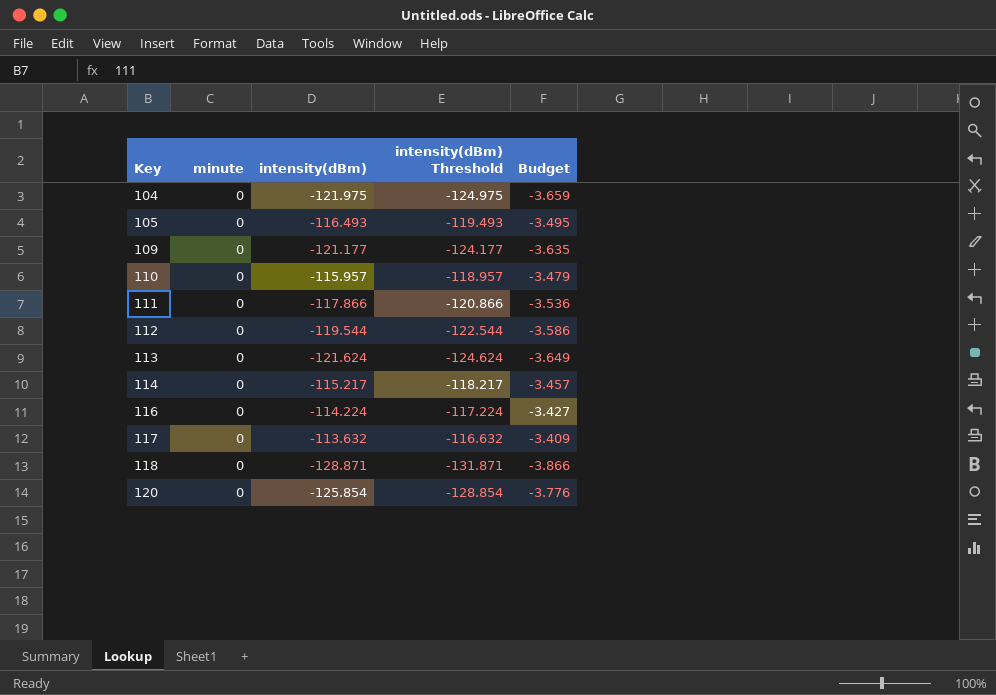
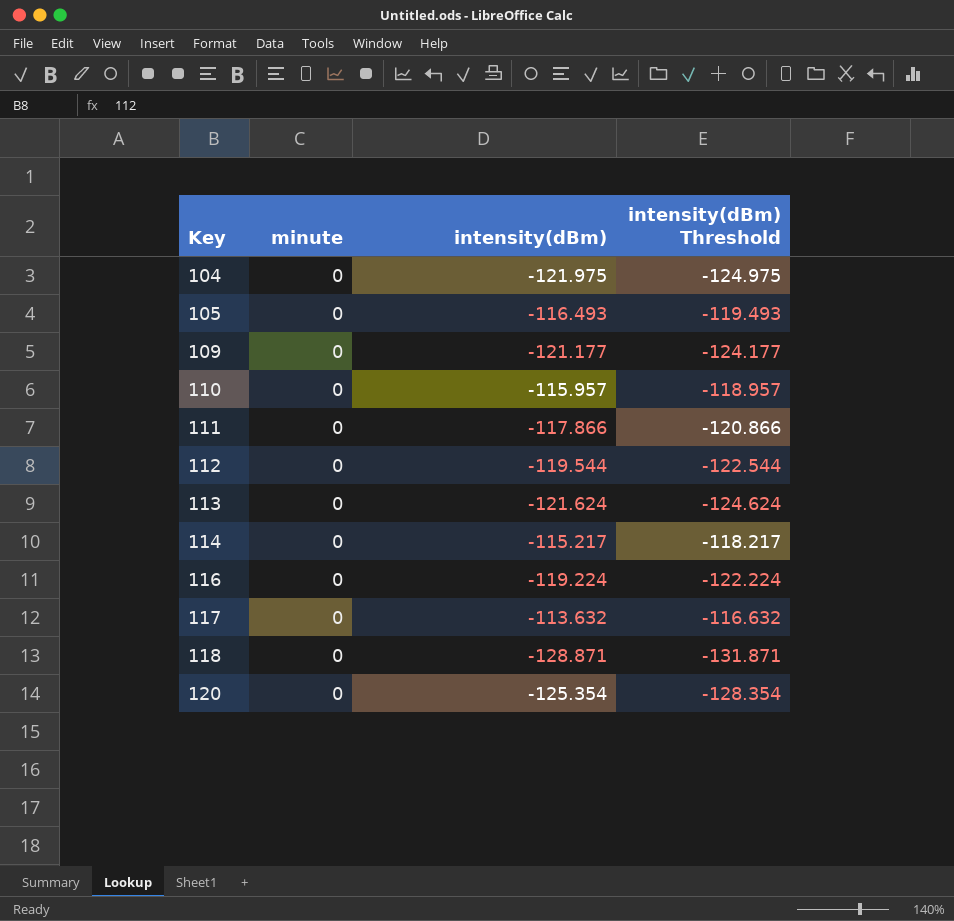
column Budget | formula: [intensity(dBm)] * 0.03 -> none
116 | intensity(dBm): -114.224 -> -119.224
116 | intensity(dBm) Threshold: -117.224 -> -122.224
120 | intensity(dBm): -125.854 -> -125.354
120 | intensity(dBm) Threshold: -128.854 -> -128.354

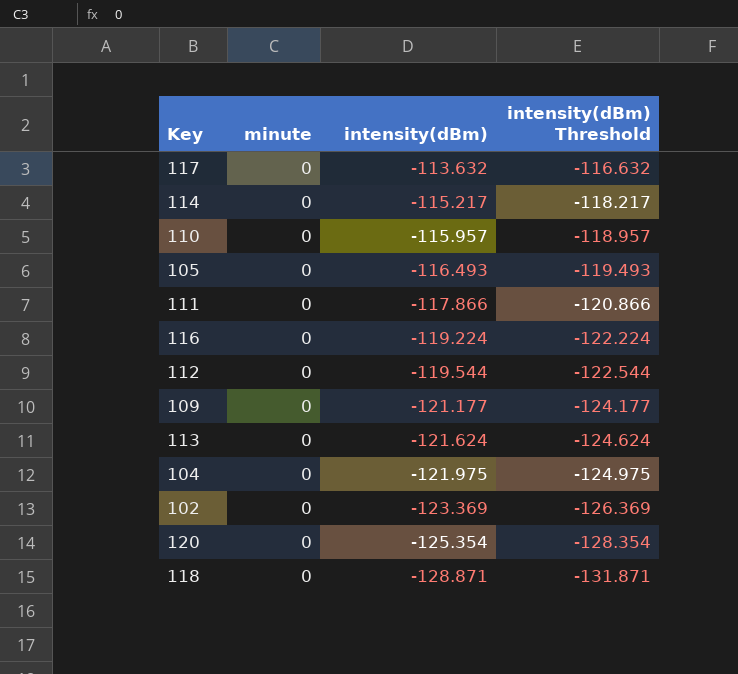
row order: Key ascending -> intensity(dBm) descending
row 102: none -> 0 | -123.369 | -126.369

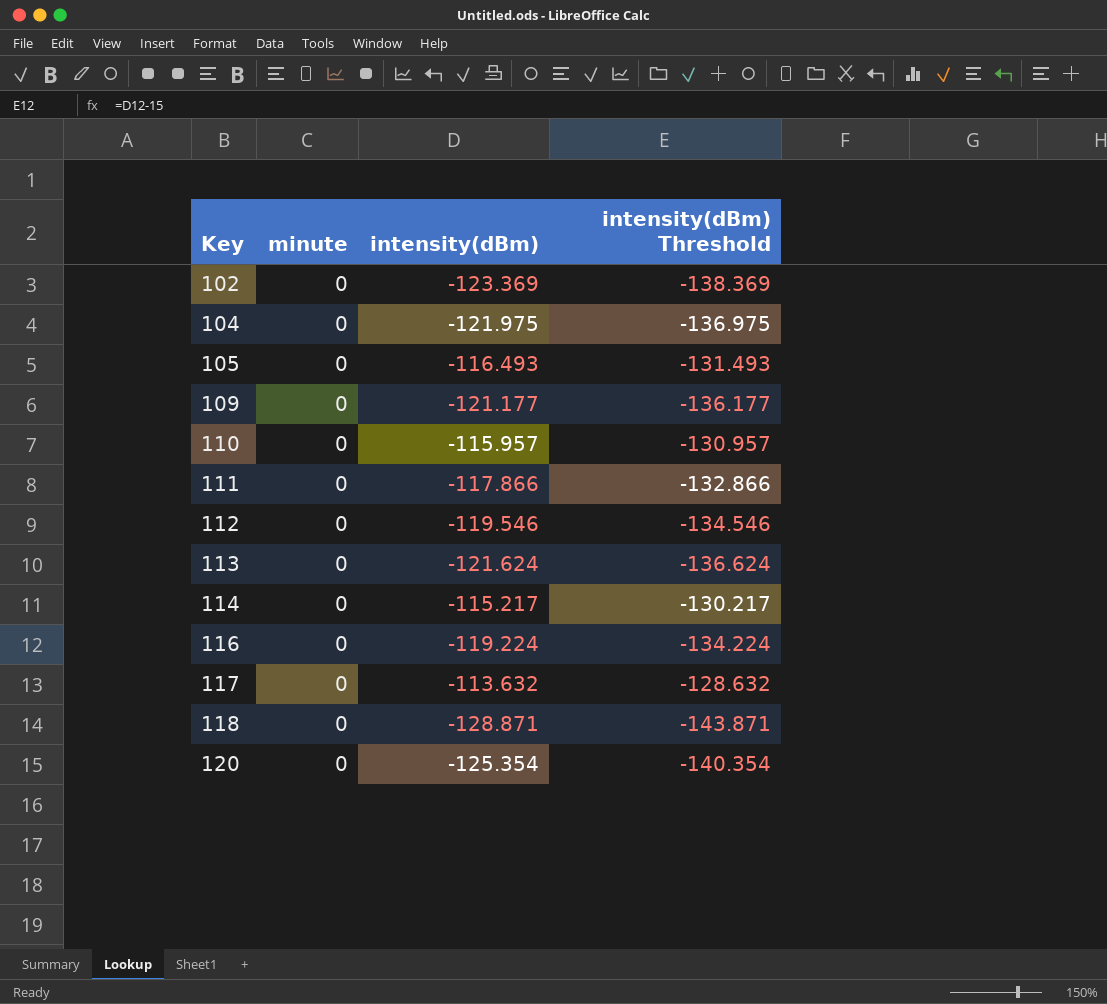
row order: intensity(dBm) descending -> Key ascending
column intensity(dBm) Threshold | formula: [intensity(dBm)] - 3 -> [intensity(dBm)] - 15
112 | intensity(dBm): -119.544 -> -119.546

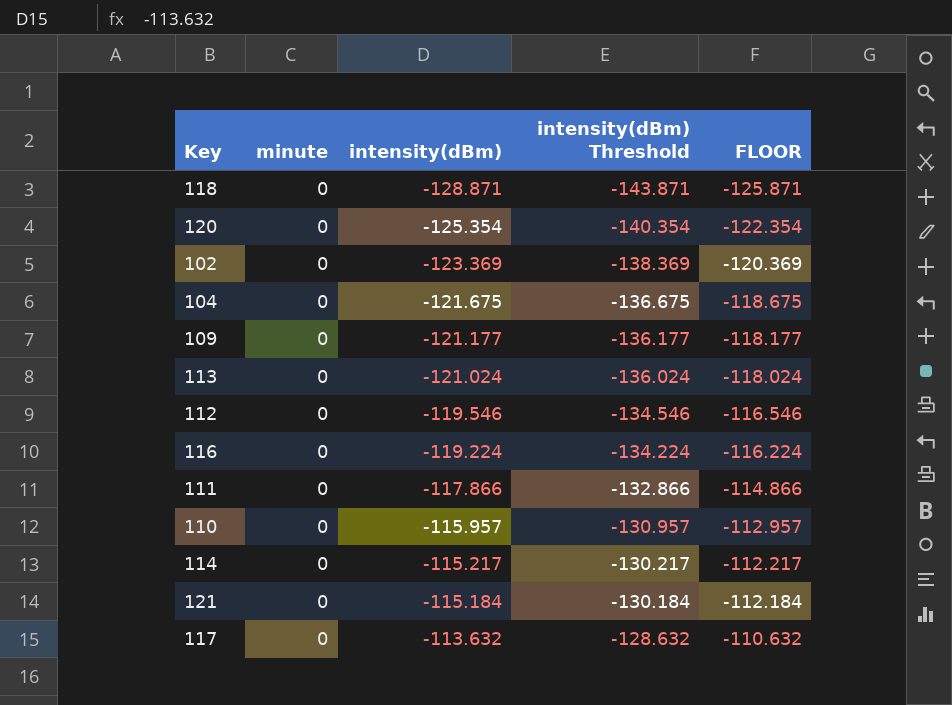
row order: Key ascending -> intensity(dBm) ascending
column FLOOR | formula: none -> [intensity(dBm)] + 3
row 105: 0 | -116.493 | -131.493 -> none
104 | intensity(dBm): -121.975 -> -121.675
104 | intensity(dBm) Threshold: -136.975 -> -136.675
113 | intensity(dBm): -121.624 -> -121.024
113 | intensity(dBm) Threshold: -136.624 -> -136.024
row 121: none -> 0 | -115.184 | -130.184 | -112.184

